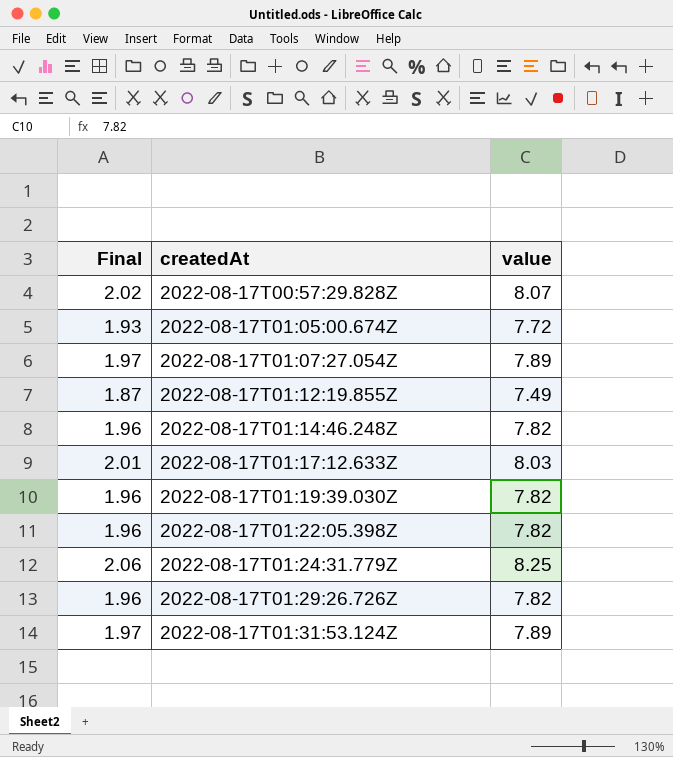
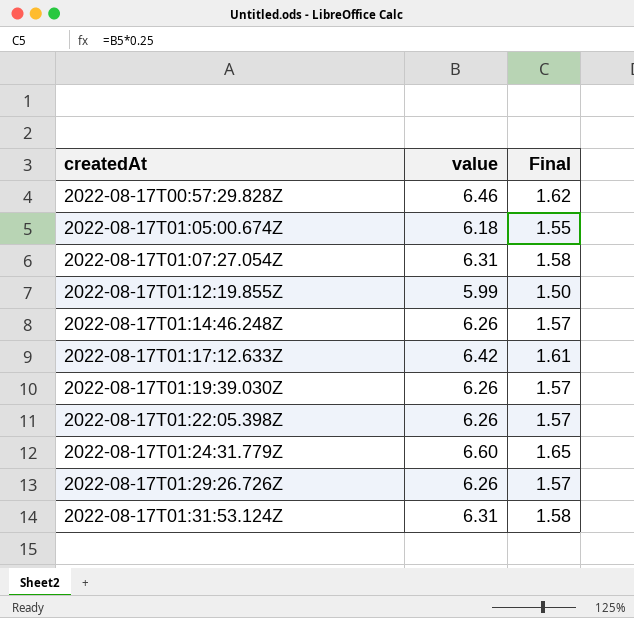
column Final | position: 1 -> 3
2022-08-17T00:57:29.828Z | value: 8.07 -> 6.46
2022-08-17T00:57:29.828Z | Final: 2.02 -> 1.62
2022-08-17T01:05:00.674Z | value: 7.72 -> 6.18
2022-08-17T01:05:00.674Z | Final: 1.93 -> 1.55
2022-08-17T01:07:27.054Z | value: 7.89 -> 6.31
2022-08-17T01:07:27.054Z | Final: 1.97 -> 1.58
2022-08-17T01:12:19.855Z | value: 7.49 -> 5.99
2022-08-17T01:12:19.855Z | Final: 1.87 -> 1.50
2022-08-17T01:14:46.248Z | value: 7.82 -> 6.26
2022-08-17T01:14:46.248Z | Final: 1.96 -> 1.57
2022-08-17T01:17:12.633Z | value: 8.03 -> 6.42
2022-08-17T01:17:12.633Z | Final: 2.01 -> 1.61
2022-08-17T01:19:39.030Z | value: 7.82 -> 6.26
2022-08-17T01:19:39.030Z | Final: 1.96 -> 1.57
2022-08-17T01:22:05.398Z | value: 7.82 -> 6.26
2022-08-17T01:22:05.398Z | Final: 1.96 -> 1.57
2022-08-17T01:24:31.779Z | value: 8.25 -> 6.60
2022-08-17T01:24:31.779Z | Final: 2.06 -> 1.65
2022-08-17T01:29:26.726Z | value: 7.82 -> 6.26
2022-08-17T01:29:26.726Z | Final: 1.96 -> 1.57
2022-08-17T01:31:53.124Z | value: 7.89 -> 6.31
2022-08-17T01:31:53.124Z | Final: 1.97 -> 1.58

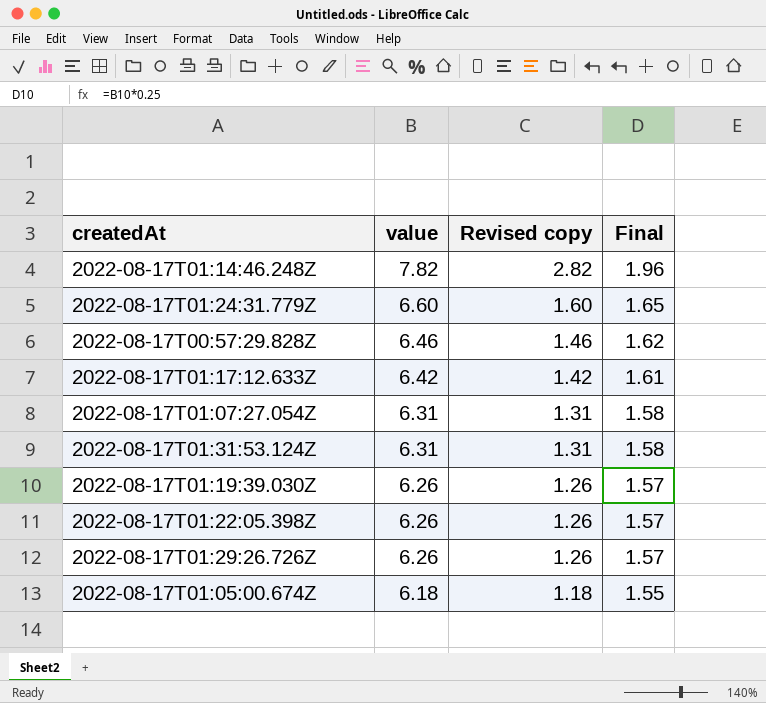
row order: createdAt ascending -> value descending
column Revised copy | formula: none -> [value] - 5
row 2022-08-17T01:12:19.855Z: 5.99 | 1.50 -> none
2022-08-17T01:14:46.248Z | value: 6.26 -> 7.82
2022-08-17T01:14:46.248Z | Final: 1.57 -> 1.96

